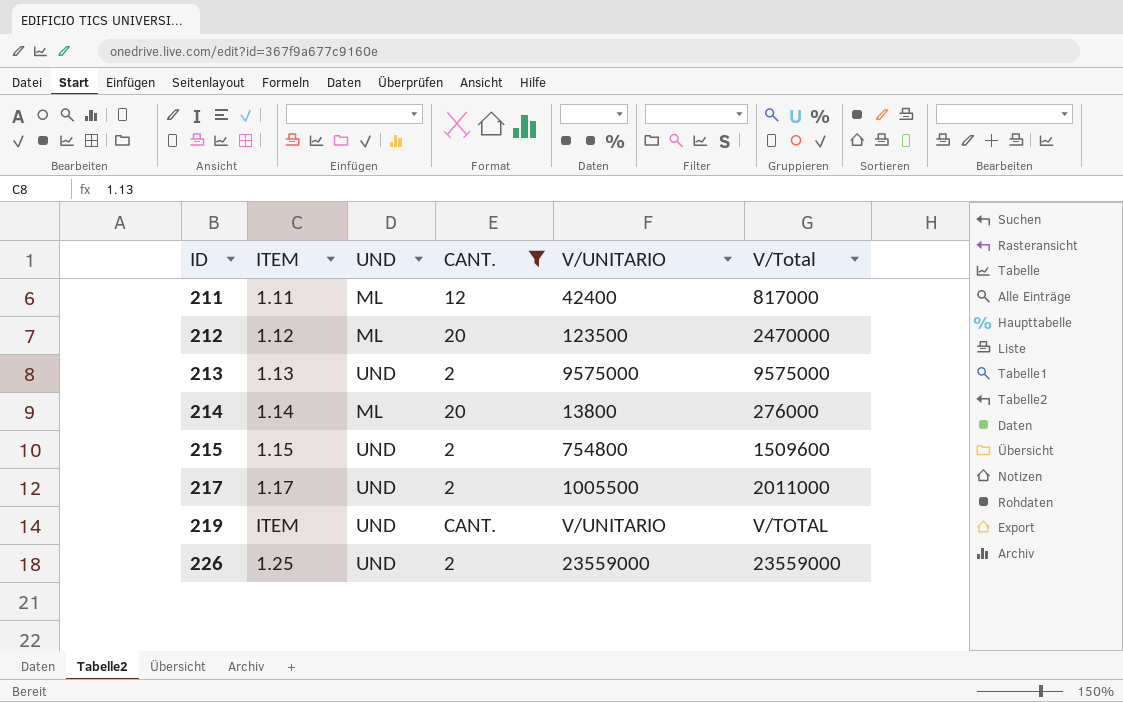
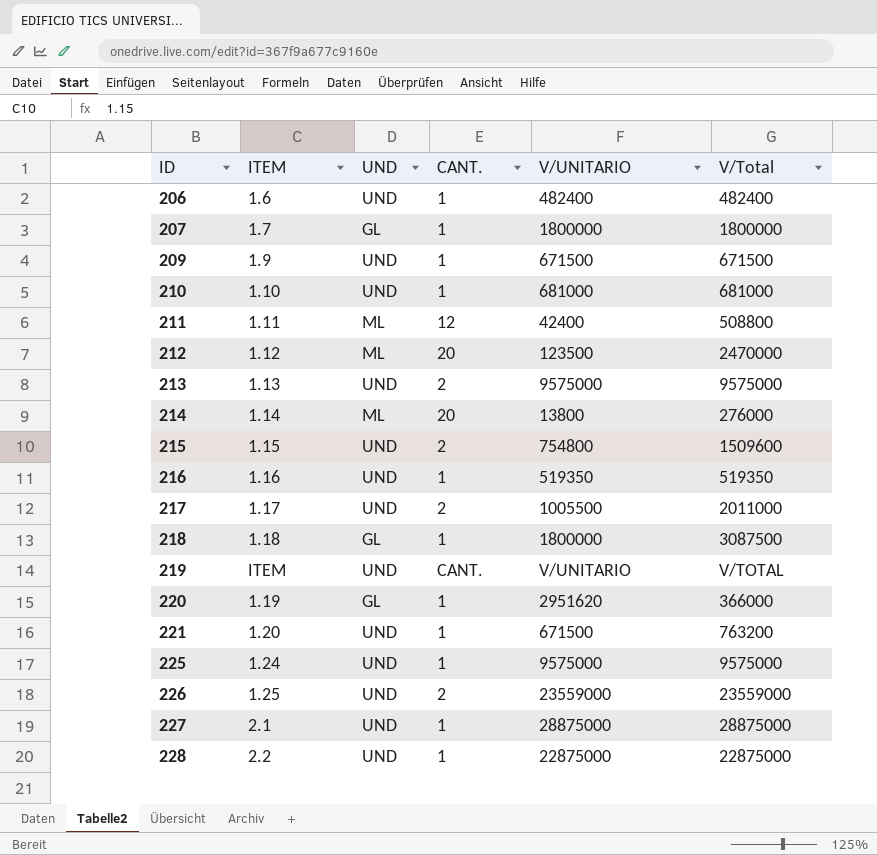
filter: CANT. != 1 -> none
211 | V/Total: 817000 -> 508800

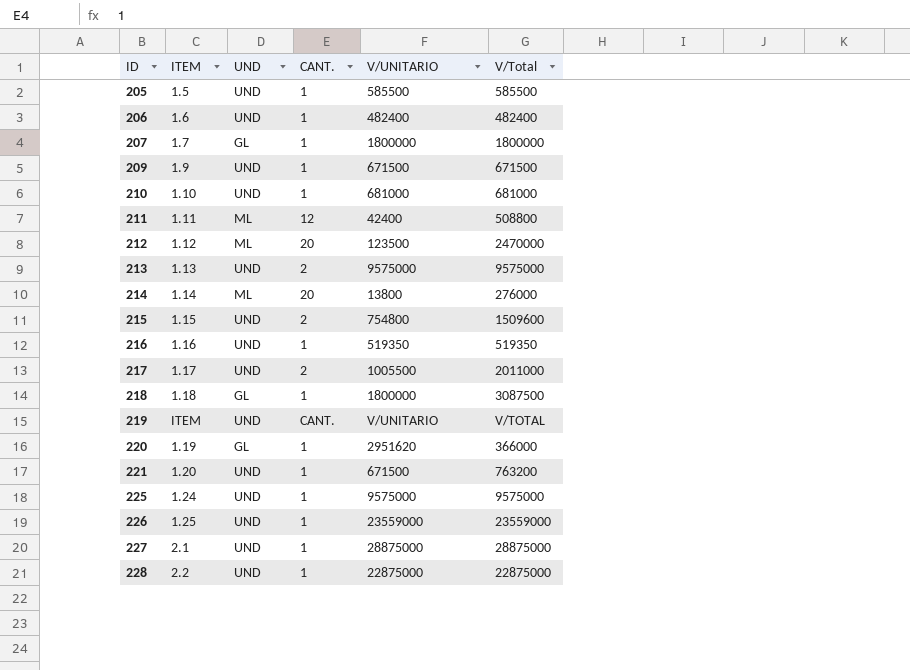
row 205: none -> 1.5 | UND | 1 | 585500 | 585500
226 | CANT.: 2 -> 1

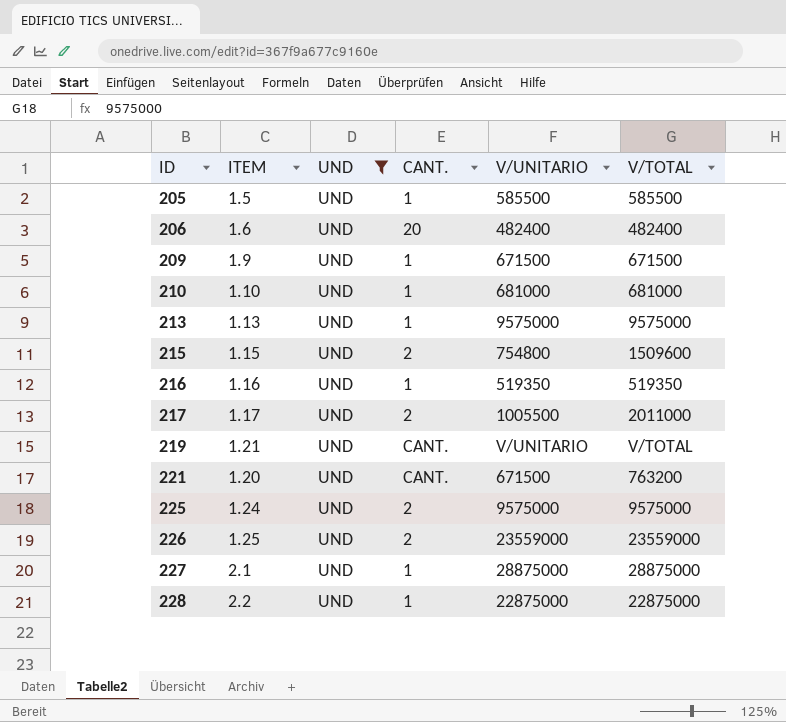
filter: none -> UND = UND
column name: V/Total -> V/TOTAL
206 | CANT.: 1 -> 20
213 | CANT.: 2 -> 1
219 | ITEM: ITEM -> 1.21
221 | CANT.: 1 -> CANT.
225 | CANT.: 1 -> 2
226 | CANT.: 1 -> 2

